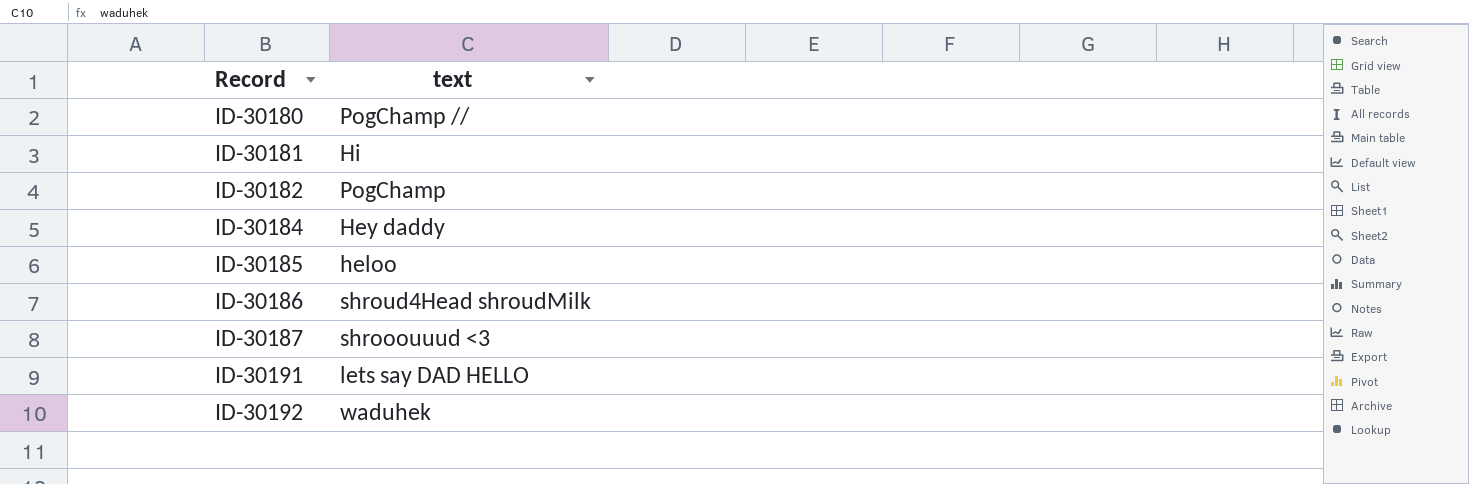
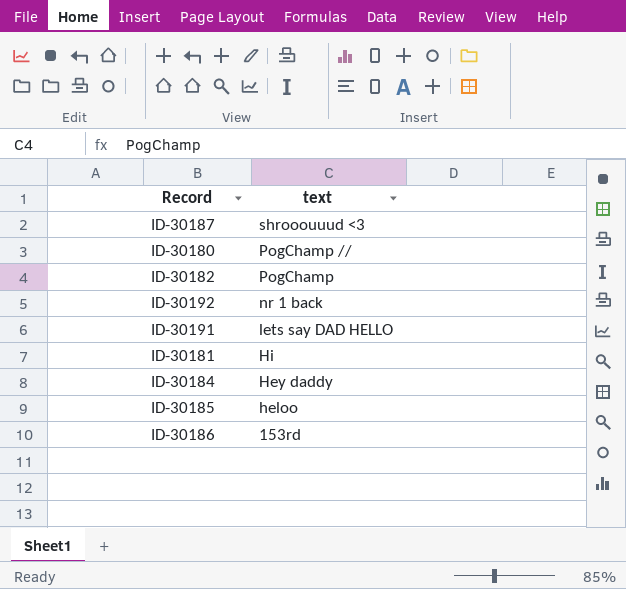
row order: Record ascending -> text descending
ID-30192 | text: waduhek -> nr 1 back
ID-30186 | text: shroud4Head shroudMilk -> 153rd

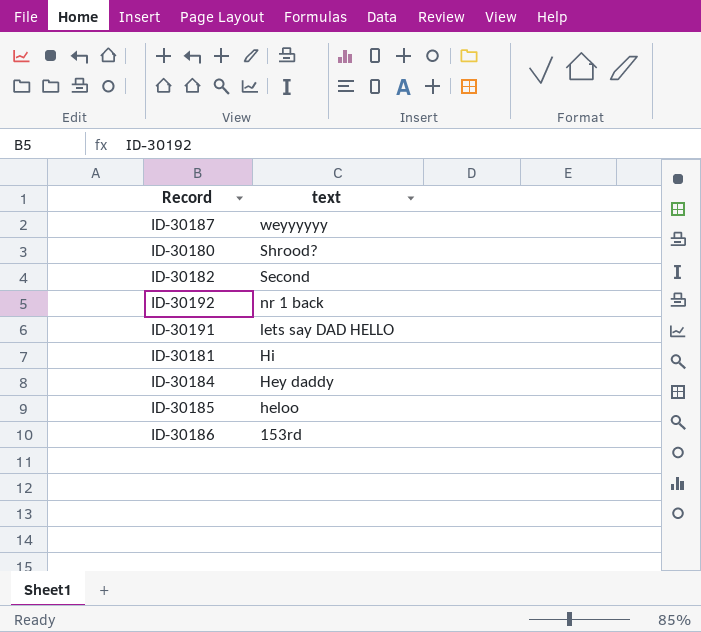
ID-30187 | text: shrooouuud <3 -> weyyyyyy
ID-30180 | text: PogChamp // -> Shrood?
ID-30182 | text: PogChamp -> Second

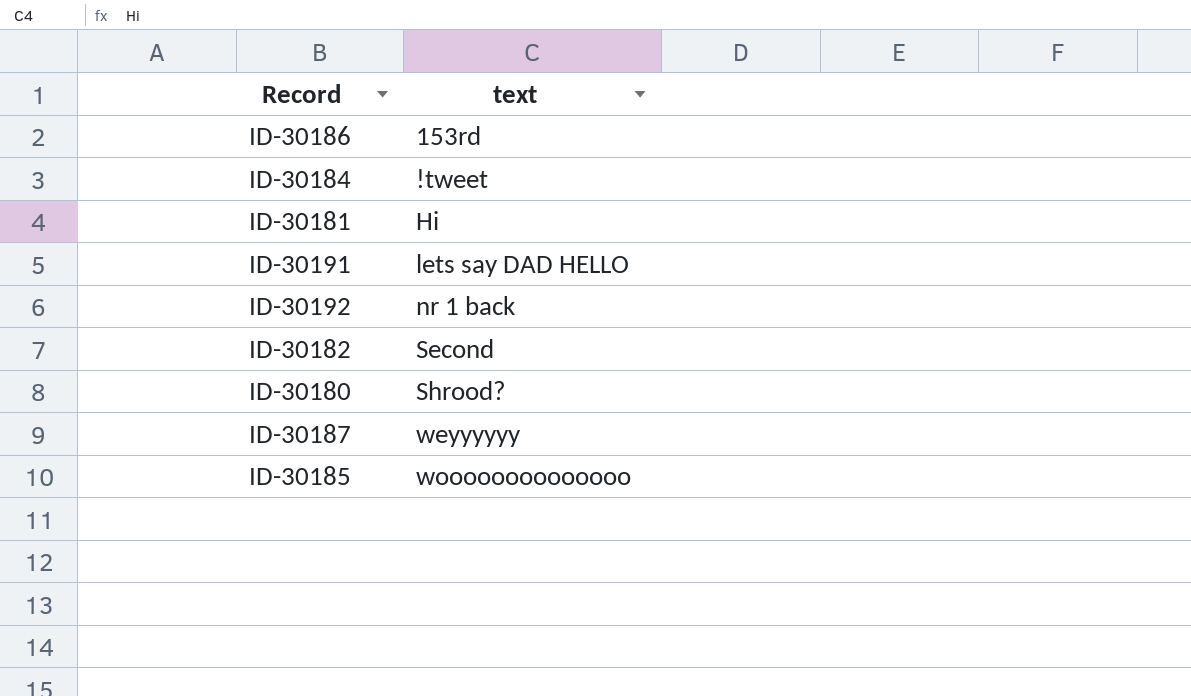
row order: text descending -> text ascending
ID-30184 | text: Hey daddy -> !tweet
ID-30185 | text: heloo -> woooooooooooooo

